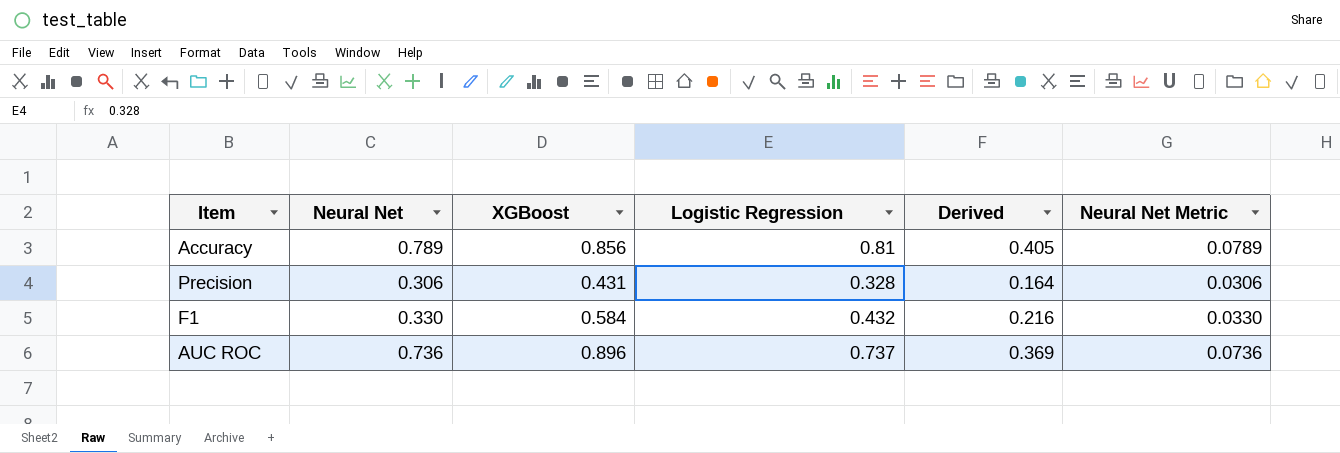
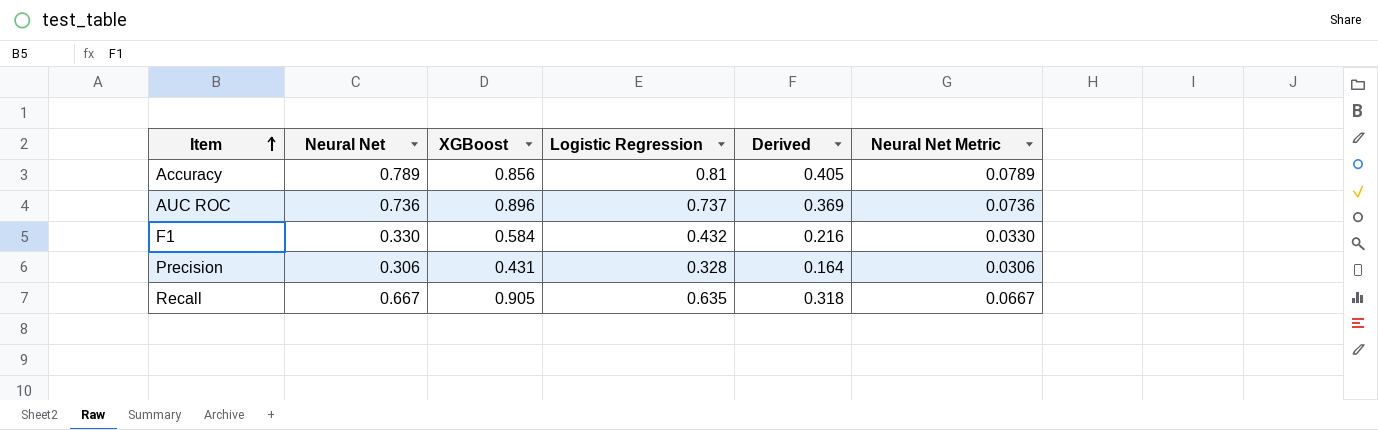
row order: none -> Item ascending
row Recall: none -> 0.667 | 0.905 | 0.635 | 0.318 | 0.0667

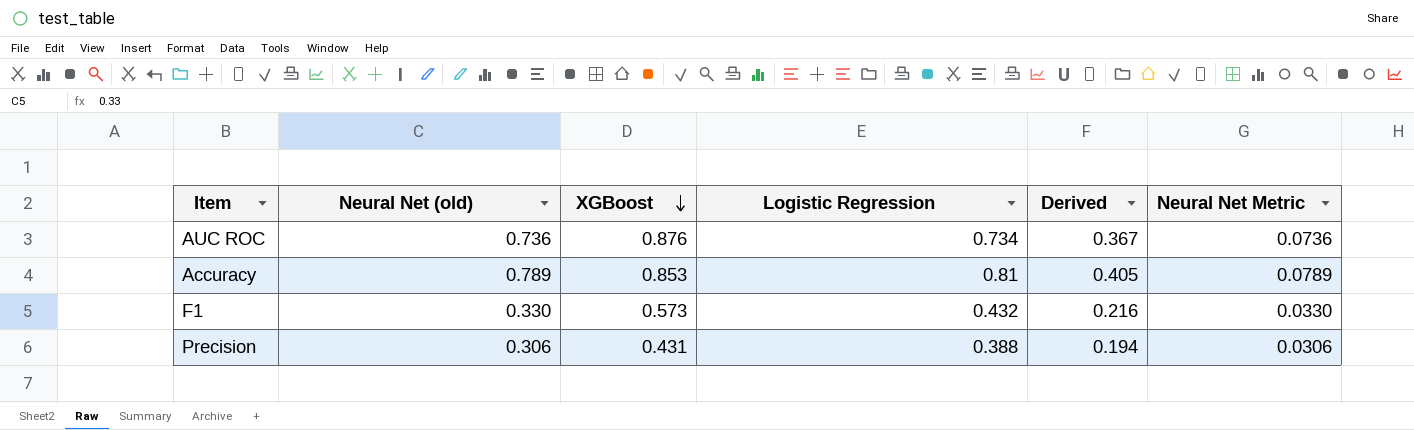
row order: Item ascending -> XGBoost descending
column name: Neural Net -> Neural Net (old)
row Recall: 0.667 | 0.905 | 0.635 | 0.318 | 0.0667 -> none
AUC ROC | XGBoost: 0.896 -> 0.876
AUC ROC | Logistic Regression: 0.737 -> 0.734
AUC ROC | Derived: 0.369 -> 0.367
Accuracy | XGBoost: 0.856 -> 0.853
F1 | XGBoost: 0.584 -> 0.573
Precision | Logistic Regression: 0.328 -> 0.388
Precision | Derived: 0.164 -> 0.194

